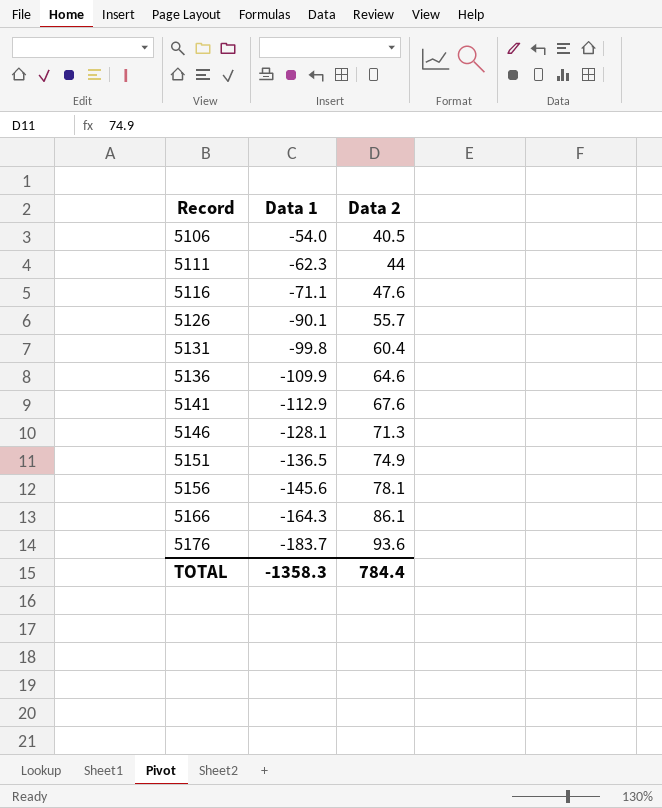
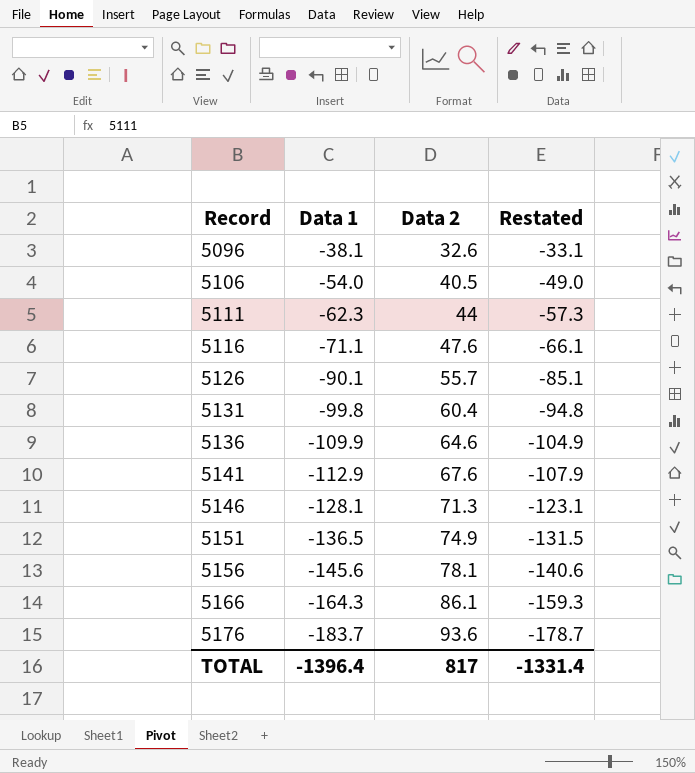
column Restated | formula: none -> [Data 1] + 5
row 5096: none -> -38.1 | 32.6 | -33.1
TOTAL | Data 1: -1358.3 -> -1396.4
TOTAL | Data 2: 784.4 -> 817

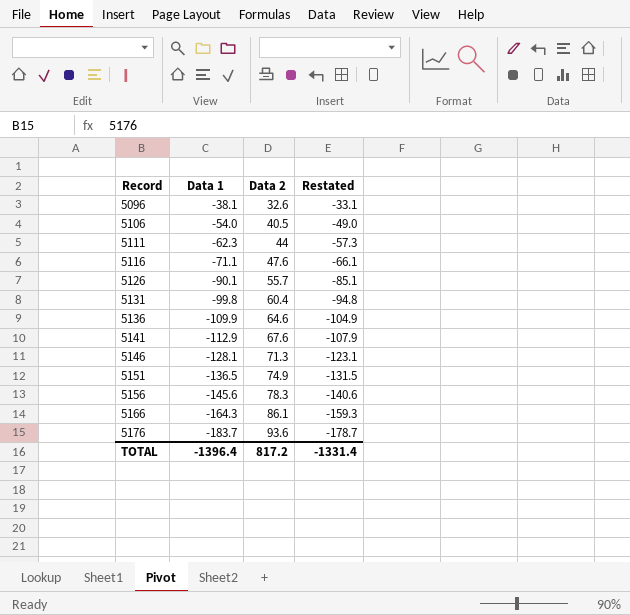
5156 | Data 2: 78.1 -> 78.3
TOTAL | Data 2: 817 -> 817.2

